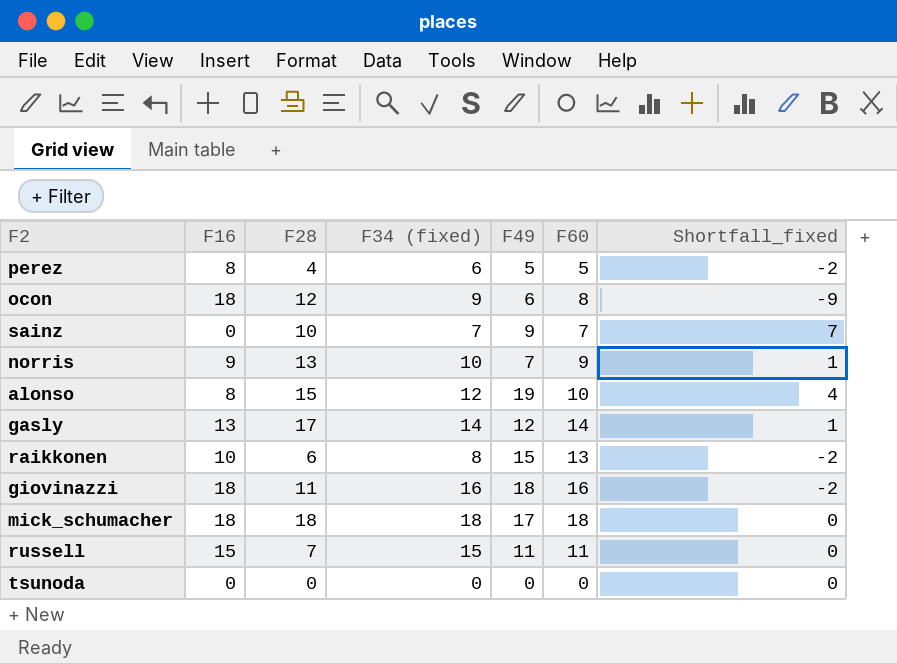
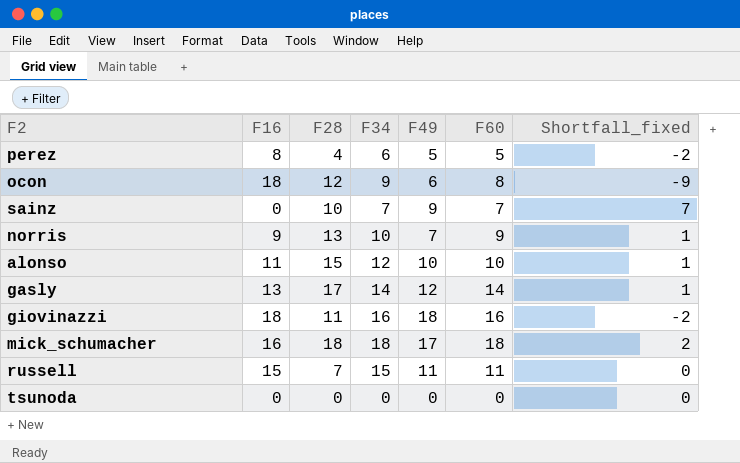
column name: F34 (fixed) -> F34
row raikkonen: 10 | 6 | 8 | 15 | 13 | -2 -> none
alonso | F16: 8 -> 11
alonso | F49: 19 -> 10
alonso | Shortfall_fixed: 4 -> 1
mick_schumacher | F16: 18 -> 16
mick_schumacher | Shortfall_fixed: 0 -> 2

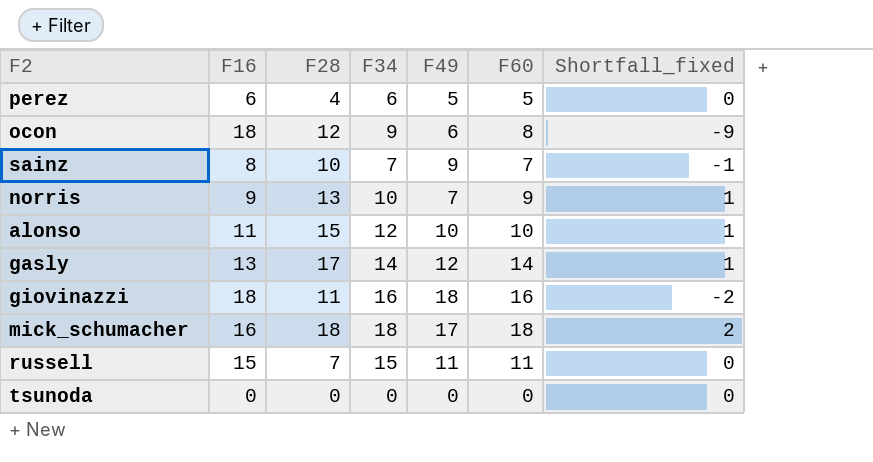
perez | F16: 8 -> 6
perez | Shortfall_fixed: -2 -> 0
sainz | F16: 0 -> 8
sainz | Shortfall_fixed: 7 -> -1

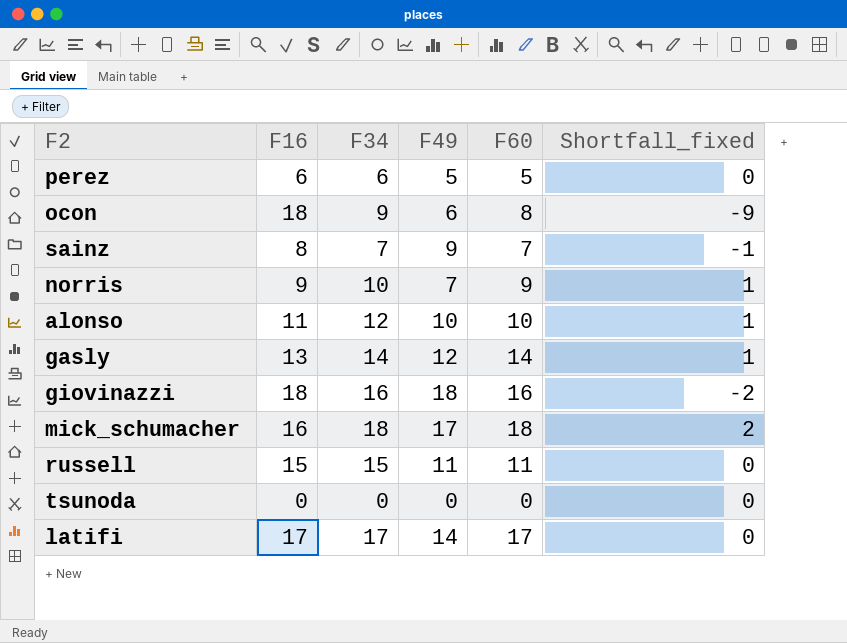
column F28 | position: 3 -> none
row latifi: none -> 17 | 17 | 14 | 17 | 0

